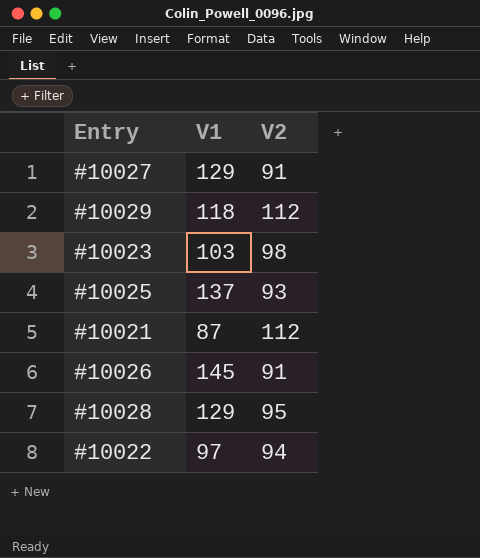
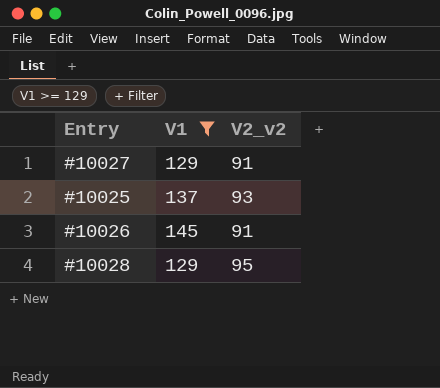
filter: none -> V1 >= 129
column name: V2 -> V2_v2

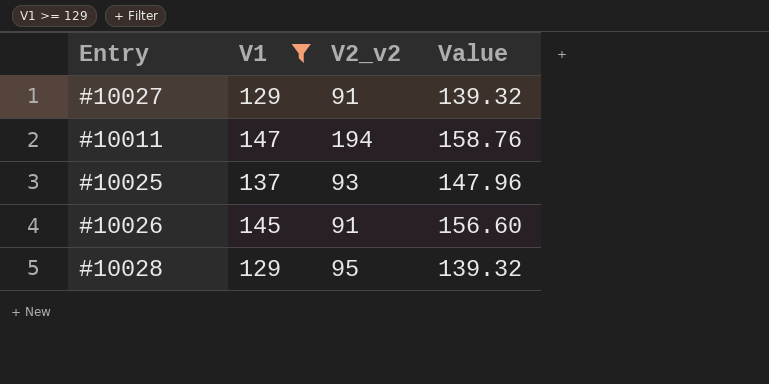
column Value | formula: none -> [V1] * 1.08
row #10011: none -> 147 | 194 | 158.76

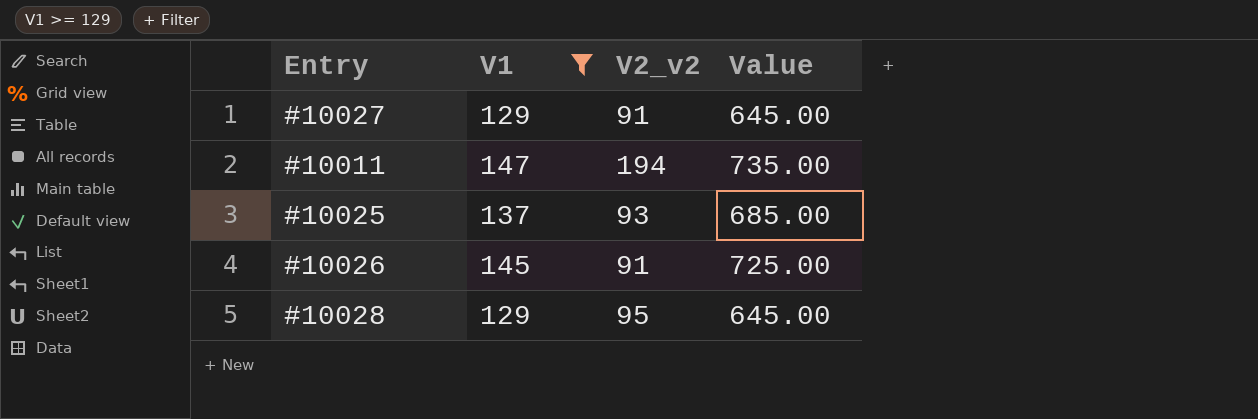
column Value | formula: [V1] * 1.08 -> [V1] * 5

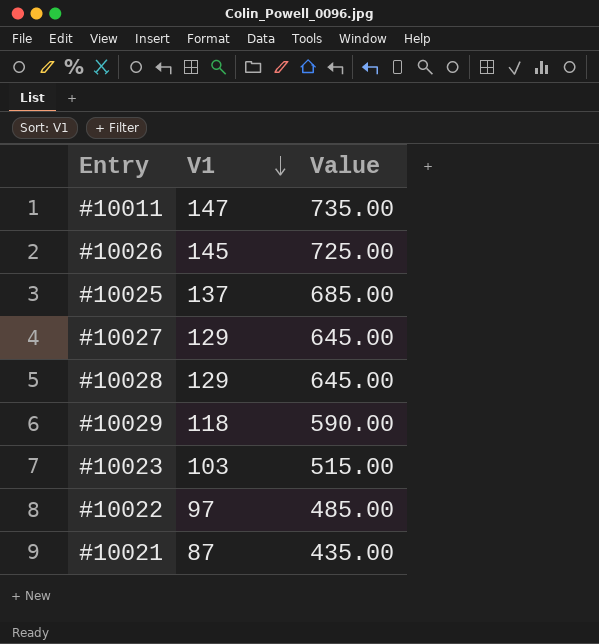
filter: V1 >= 129 -> none
row order: none -> V1 descending
column V2_v2 | position: 3 -> none

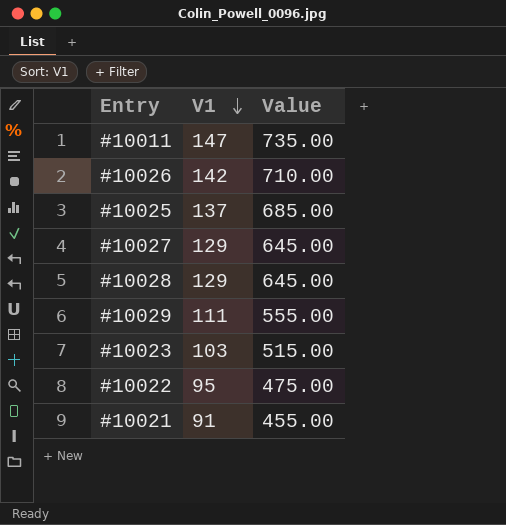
#10026 | V1: 145 -> 142
#10026 | Value: 725.00 -> 710.00
#10029 | V1: 118 -> 111
#10029 | Value: 590.00 -> 555.00
#10022 | V1: 97 -> 95
#10022 | Value: 485.00 -> 475.00
#10021 | V1: 87 -> 91
#10021 | Value: 435.00 -> 455.00

